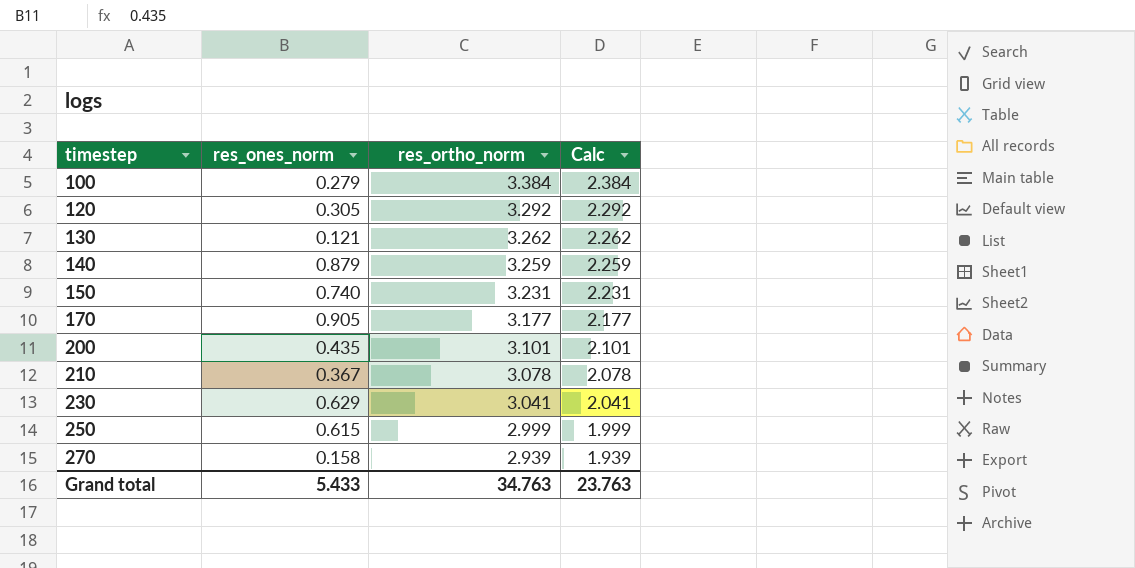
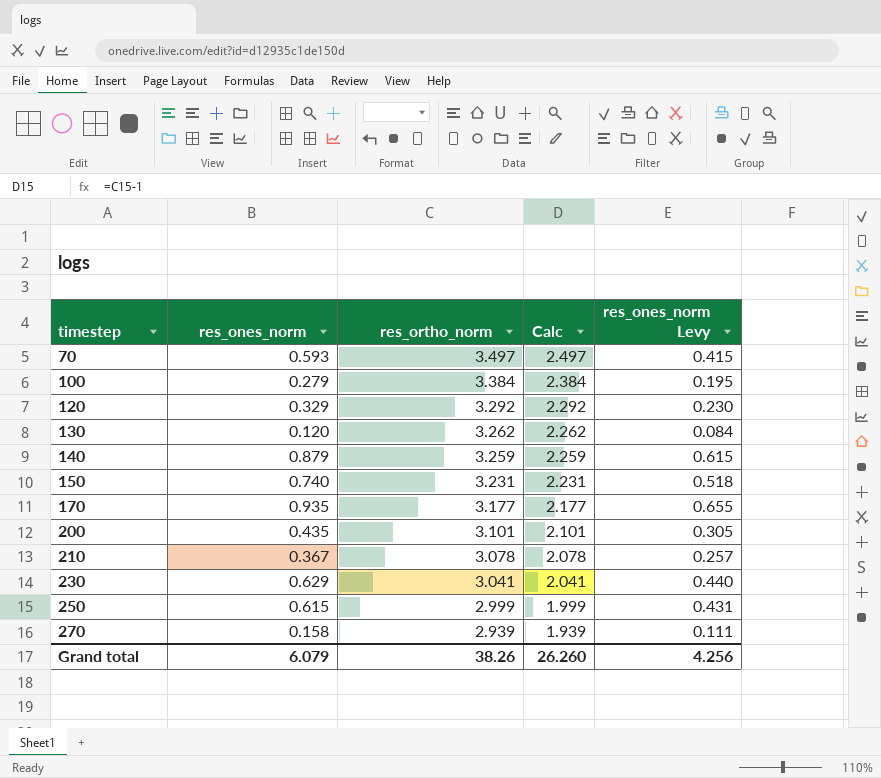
column res_ones_norm Levy | formula: none -> [res_ones_norm] * 0.7
row 70: none -> 0.593 | 3.497 | 2.497 | 0.415
120 | res_ones_norm: 0.305 -> 0.329
130 | res_ones_norm: 0.121 -> 0.120
170 | res_ones_norm: 0.905 -> 0.935
Grand total | res_ones_norm: 5.433 -> 6.079
Grand total | res_ortho_norm: 34.763 -> 38.26
Grand total | Calc: 23.763 -> 26.260

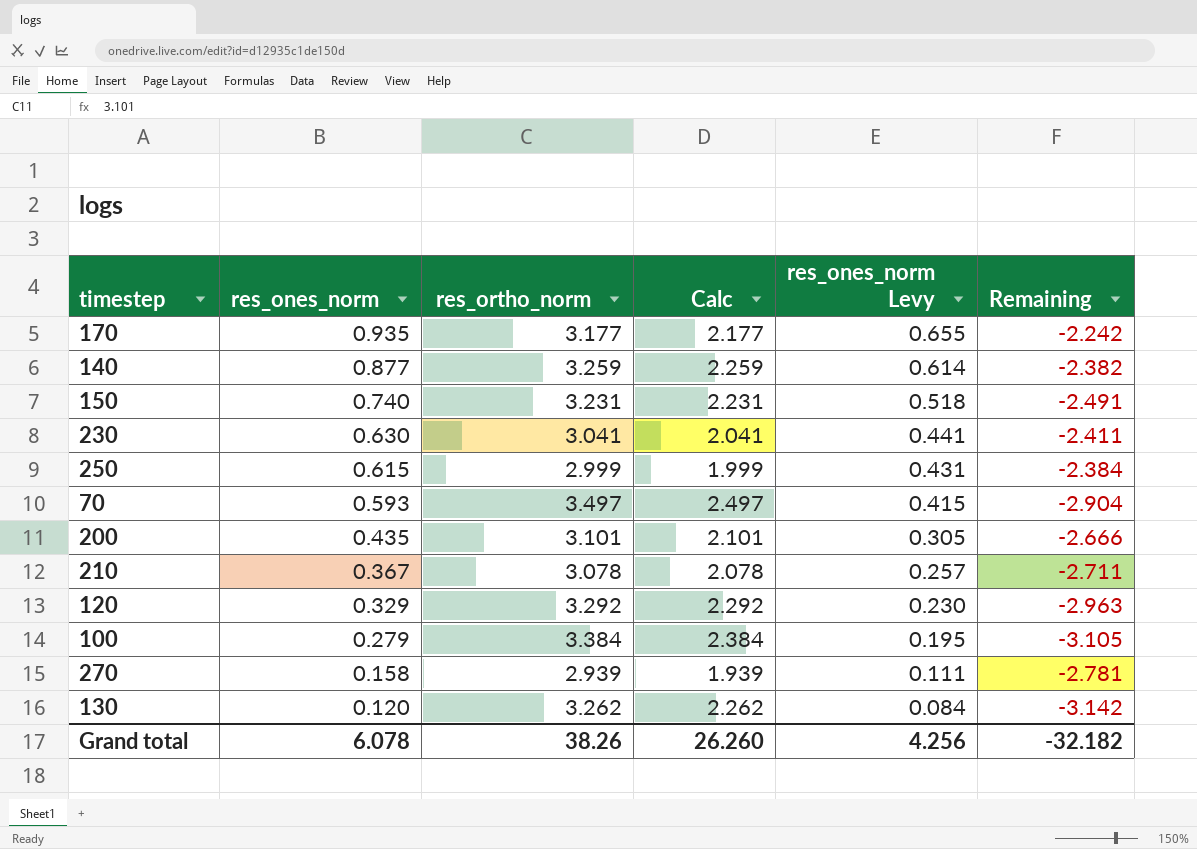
row order: timestep ascending -> res_ones_norm descending
column Remaining | formula: none -> [res_ones_norm] - [res_ortho_norm]
140 | res_ones_norm: 0.879 -> 0.877
140 | res_ones_norm Levy: 0.615 -> 0.614
230 | res_ones_norm: 0.629 -> 0.630
230 | res_ones_norm Levy: 0.440 -> 0.441
Grand total | res_ones_norm: 6.079 -> 6.078

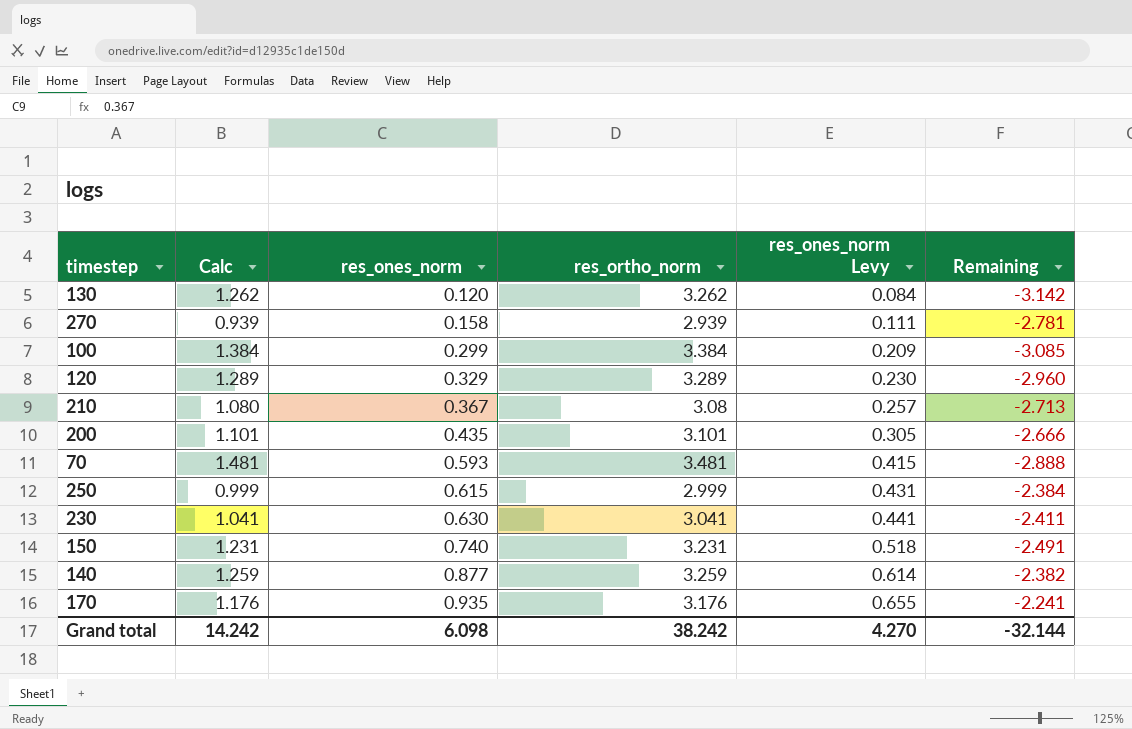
row order: res_ones_norm descending -> res_ones_norm ascending
column Calc | formula: [res_ortho_norm] - 1 -> [res_ortho_norm] - 2
column Calc | position: 4 -> 2
100 | res_ones_norm: 0.279 -> 0.299
100 | res_ones_norm Levy: 0.195 -> 0.209
100 | Remaining: -3.105 -> -3.085
120 | res_ortho_norm: 3.292 -> 3.289
120 | Remaining: -2.963 -> -2.960
210 | res_ortho_norm: 3.078 -> 3.08
210 | Remaining: -2.711 -> -2.713
70 | res_ortho_norm: 3.497 -> 3.481
70 | Remaining: -2.904 -> -2.888
170 | res_ortho_norm: 3.177 -> 3.176
170 | Remaining: -2.242 -> -2.241
Grand total | Calc: 26.260 -> 14.242
Grand total | res_ones_norm: 6.078 -> 6.098
Grand total | res_ortho_norm: 38.26 -> 38.242
Grand total | res_ones_norm Levy: 4.256 -> 4.270
Grand total | Remaining: -32.182 -> -32.144

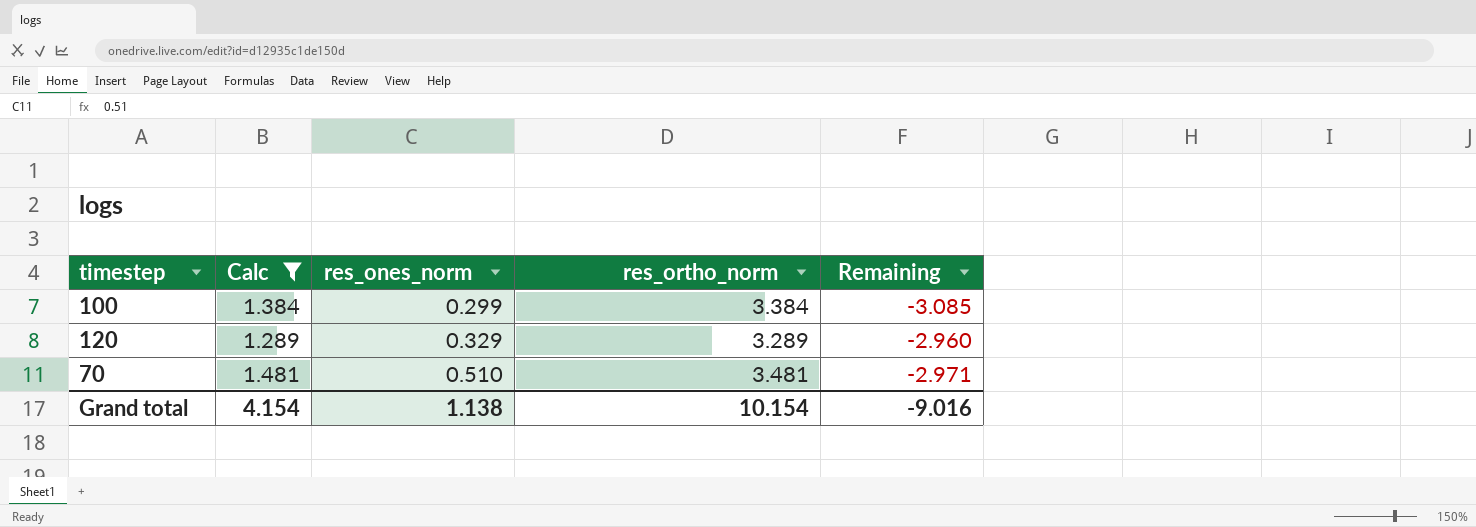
filter: none -> Calc >= 1.289
column res_ones_norm Levy | formula: [res_ones_norm] * 0.7 -> none
70 | res_ones_norm: 0.593 -> 0.510
70 | Remaining: -2.888 -> -2.971
Grand total | Calc: 14.242 -> 4.154
Grand total | res_ones_norm: 6.098 -> 1.138
Grand total | res_ortho_norm: 38.242 -> 10.154
Grand total | Remaining: -32.144 -> -9.016

